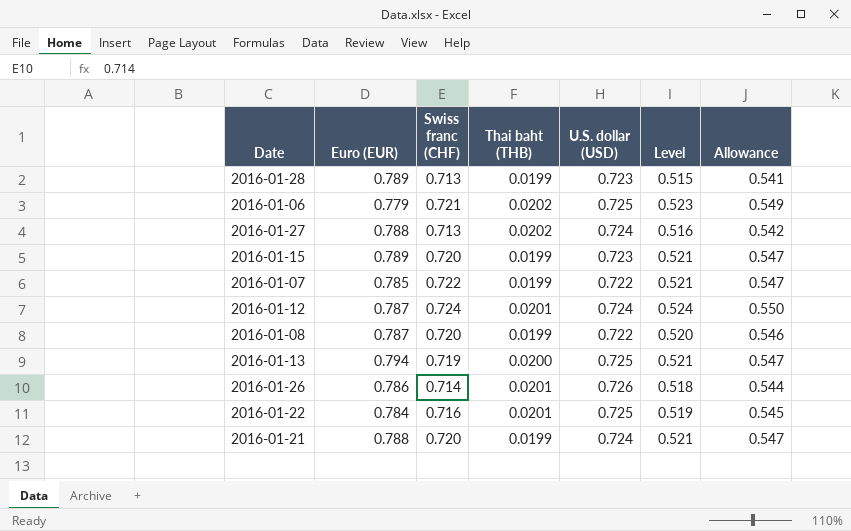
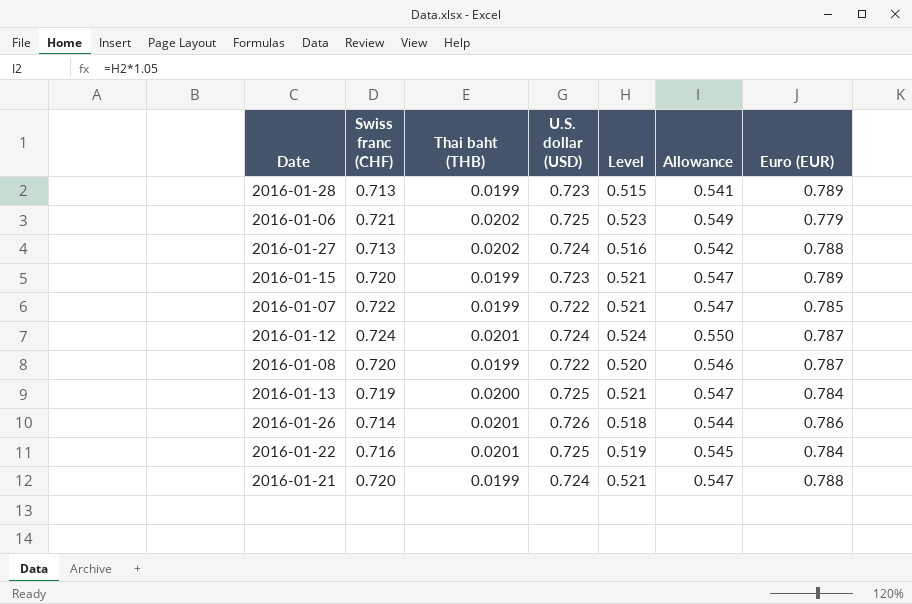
column Euro (EUR) | position: 2 -> 7
2016-01-13 | Euro (EUR): 0.794 -> 0.784

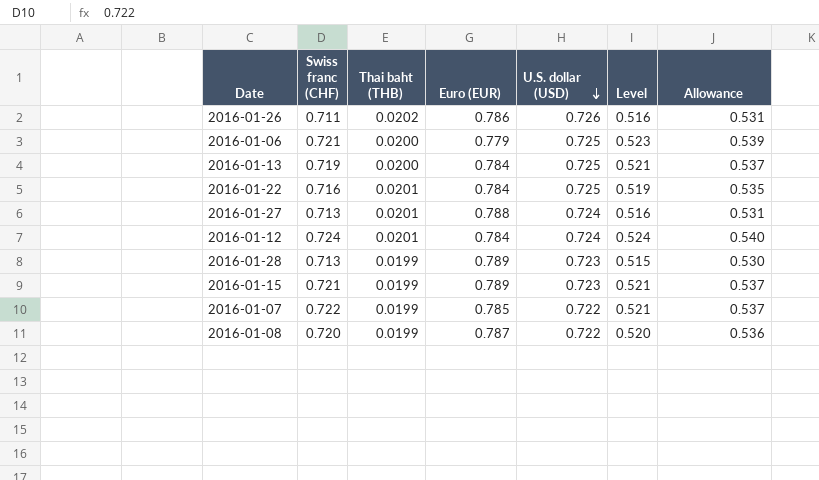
row order: none -> U.S. dollar (USD) descending
column Euro (EUR) | position: 7 -> 4
column Allowance | formula: [Level] * 1.05 -> [Level] * 1.03
row 2016-01-21: 0.720 | 0.0199 | 0.724 | 0.521 | 0.547 | 0.788 -> none
2016-01-26 | Swiss franc (CHF): 0.714 -> 0.711
2016-01-26 | Thai baht (THB): 0.0201 -> 0.0202
2016-01-26 | Level: 0.518 -> 0.516
2016-01-06 | Thai baht (THB): 0.0202 -> 0.0200
2016-01-27 | Thai baht (THB): 0.0202 -> 0.0201
2016-01-12 | Euro (EUR): 0.787 -> 0.784
2016-01-15 | Swiss franc (CHF): 0.720 -> 0.721

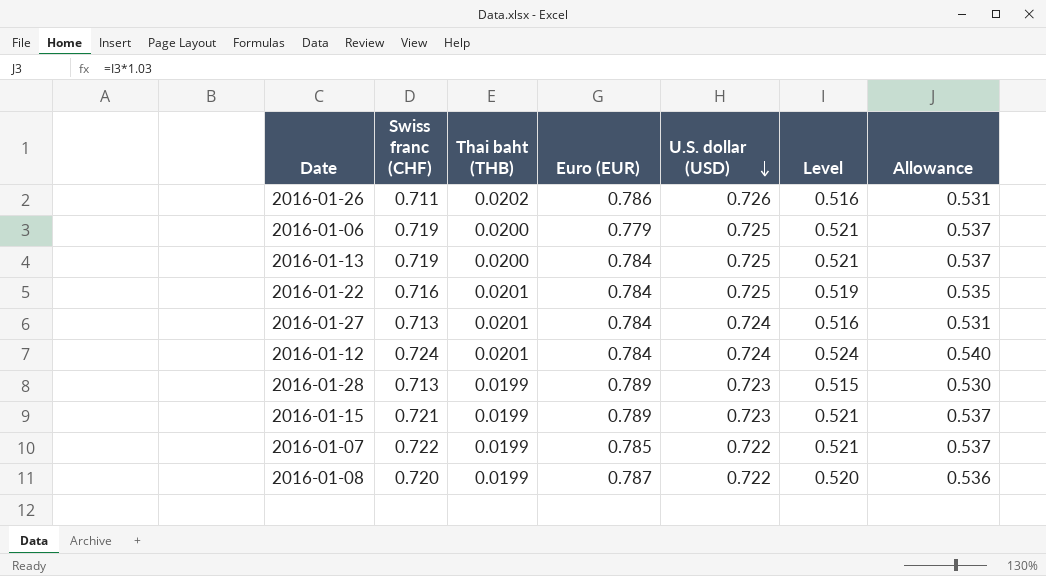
2016-01-06 | Swiss franc (CHF): 0.721 -> 0.719
2016-01-06 | Level: 0.523 -> 0.521
2016-01-06 | Allowance: 0.539 -> 0.537
2016-01-27 | Euro (EUR): 0.788 -> 0.784

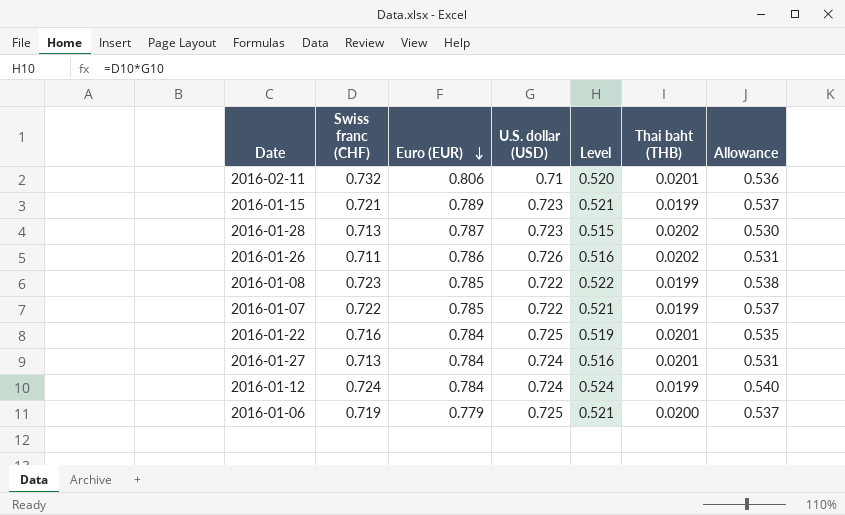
row order: U.S. dollar (USD) descending -> Euro (EUR) descending
column Thai baht (THB) | position: 3 -> 6
row 2016-01-13: 0.719 | 0.0200 | 0.784 | 0.725 | 0.521 | 0.537 -> none
row 2016-02-11: none -> 0.732 | 0.806 | 0.71 | 0.520 | 0.0201 | 0.536
2016-01-28 | Euro (EUR): 0.789 -> 0.787
2016-01-28 | Thai baht (THB): 0.0199 -> 0.0202
2016-01-08 | Swiss franc (CHF): 0.720 -> 0.723
2016-01-08 | Euro (EUR): 0.787 -> 0.785
2016-01-08 | Level: 0.520 -> 0.522
2016-01-08 | Allowance: 0.536 -> 0.538
2016-01-12 | Thai baht (THB): 0.0201 -> 0.0199

